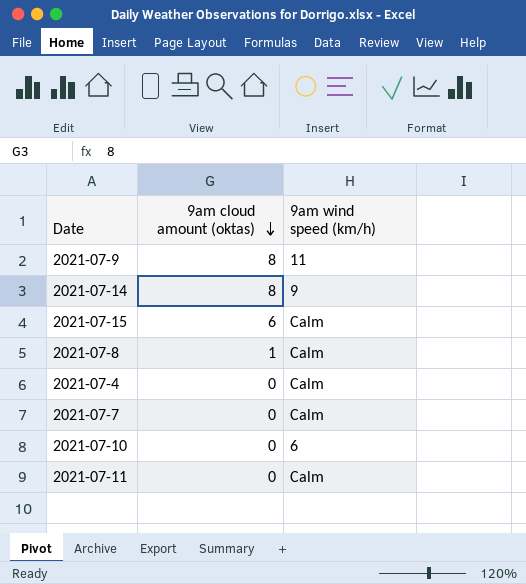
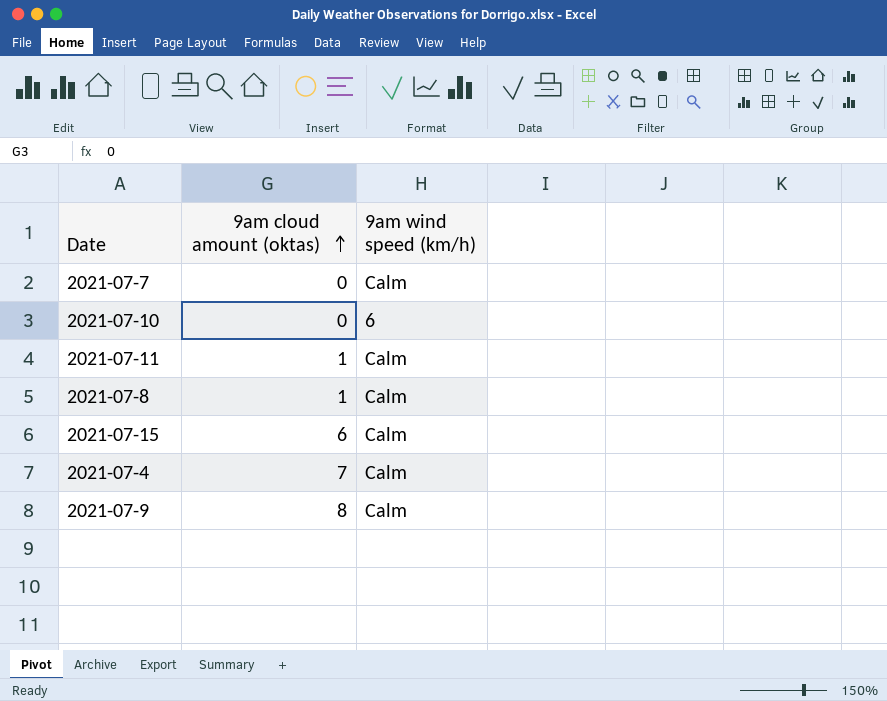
row order: 9am cloud amount (oktas) descending -> 9am cloud amount (oktas) ascending
row 2021-07-14: 8 | 9 -> none
2021-07-11 | 9am cloud amount (oktas): 0 -> 1
2021-07-4 | 9am cloud amount (oktas): 0 -> 7
2021-07-9 | 9am wind speed (km/h): 11 -> Calm

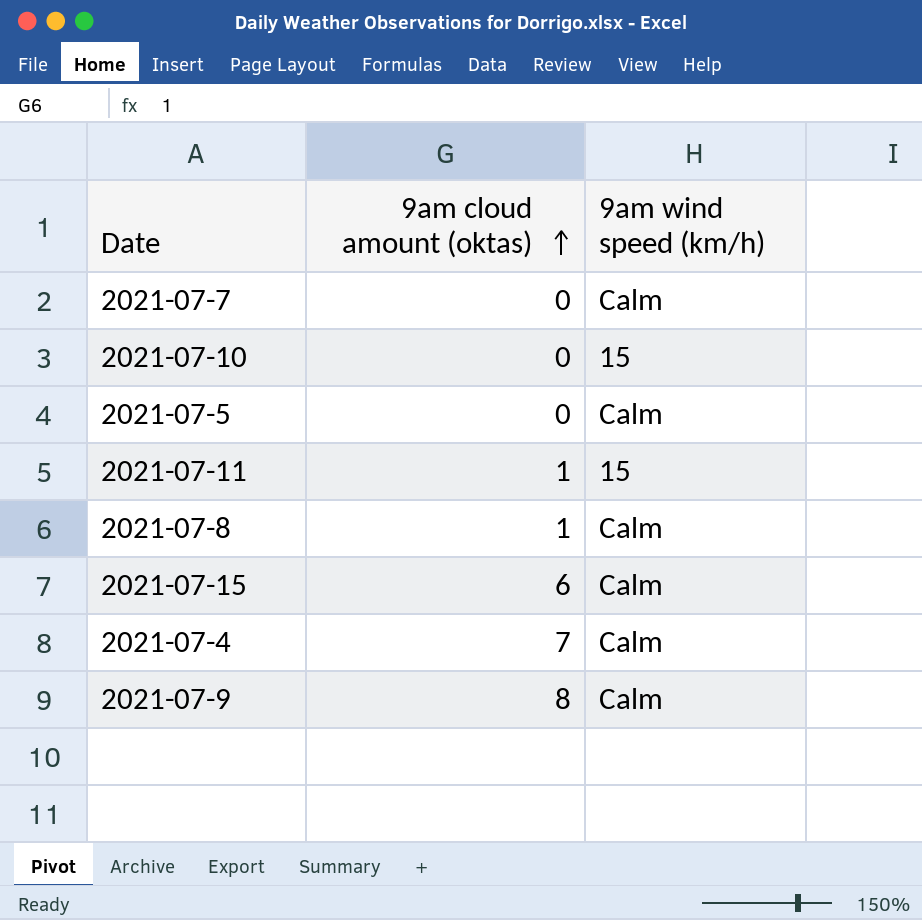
2021-07-10 | 9am wind speed (km/h): 6 -> 15
row 2021-07-5: none -> 0 | Calm
2021-07-11 | 9am wind speed (km/h): Calm -> 15

